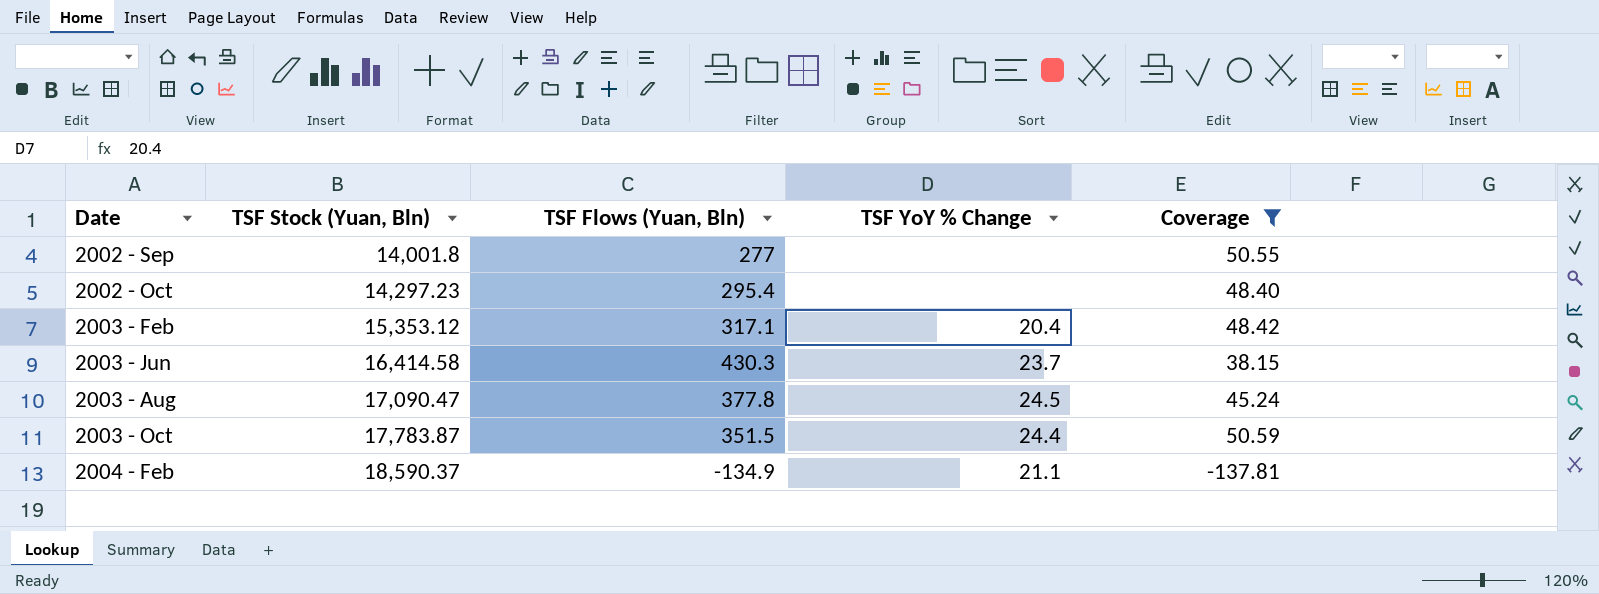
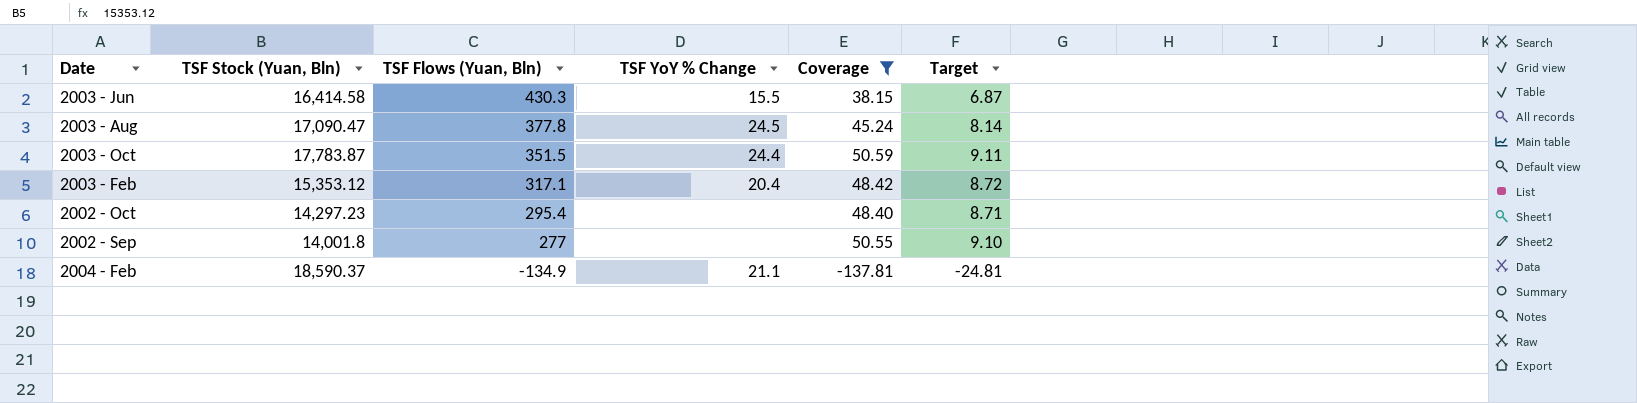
row order: Date ascending -> TSF Flows (Yuan, Bln) descending
column Target | formula: none -> [Coverage] * 0.18
2003 - Jun | TSF YoY % Change: 23.7 -> 15.5

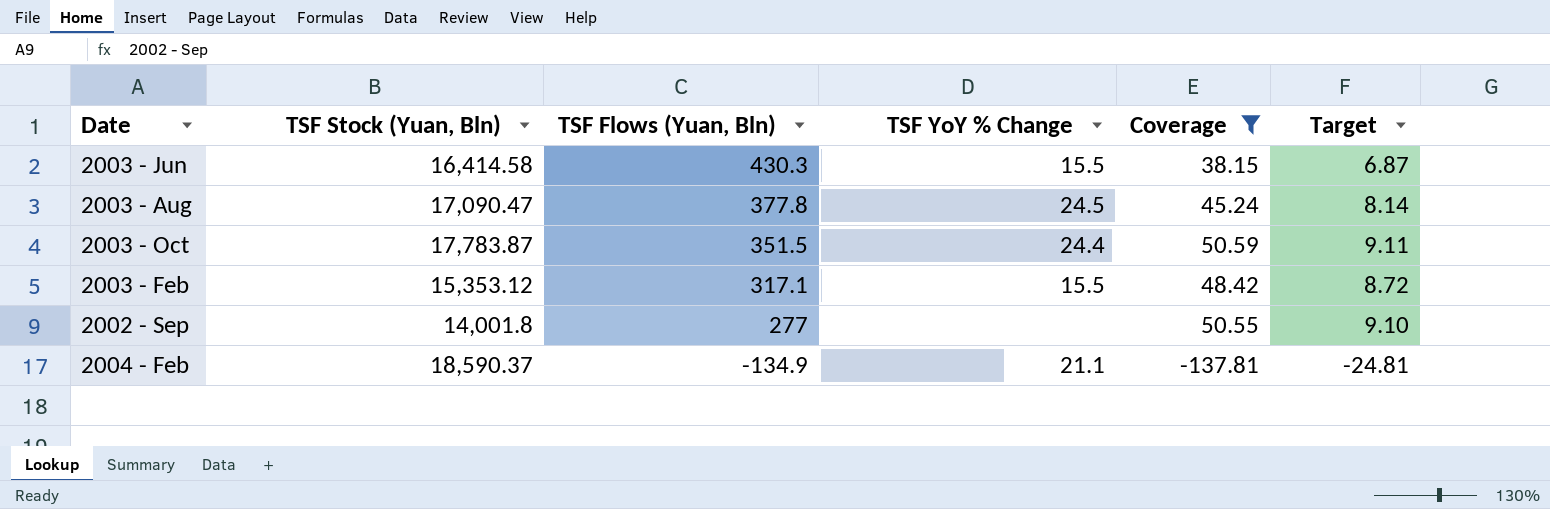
row 2002 - Oct: 14,297.23 | 295.4 | none | 48.40 | 8.71 -> none
2003 - Feb | TSF YoY % Change: 20.4 -> 15.5

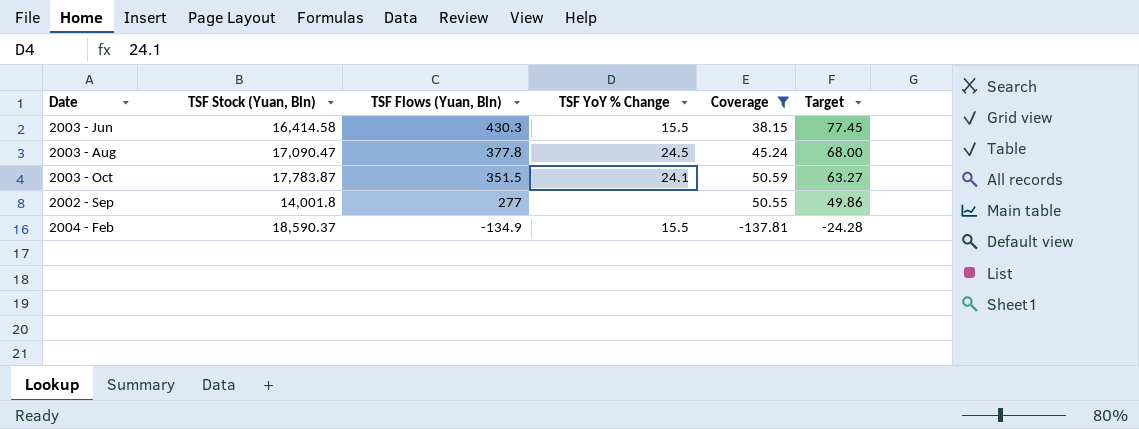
column Target | formula: [Coverage] * 0.18 -> [TSF Flows (Yuan, Bln)] * 0.18
row 2003 - Feb: 15,353.12 | 317.1 | 15.5 | 48.42 | 8.72 -> none
2003 - Oct | TSF YoY % Change: 24.4 -> 24.1
2004 - Feb | TSF YoY % Change: 21.1 -> 15.5

